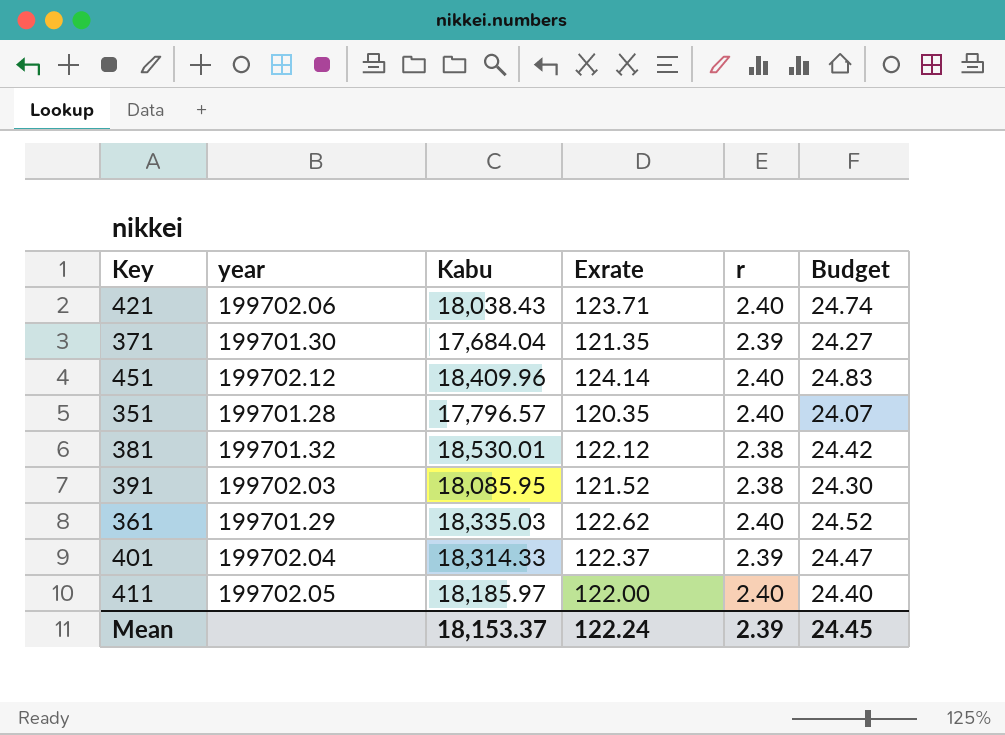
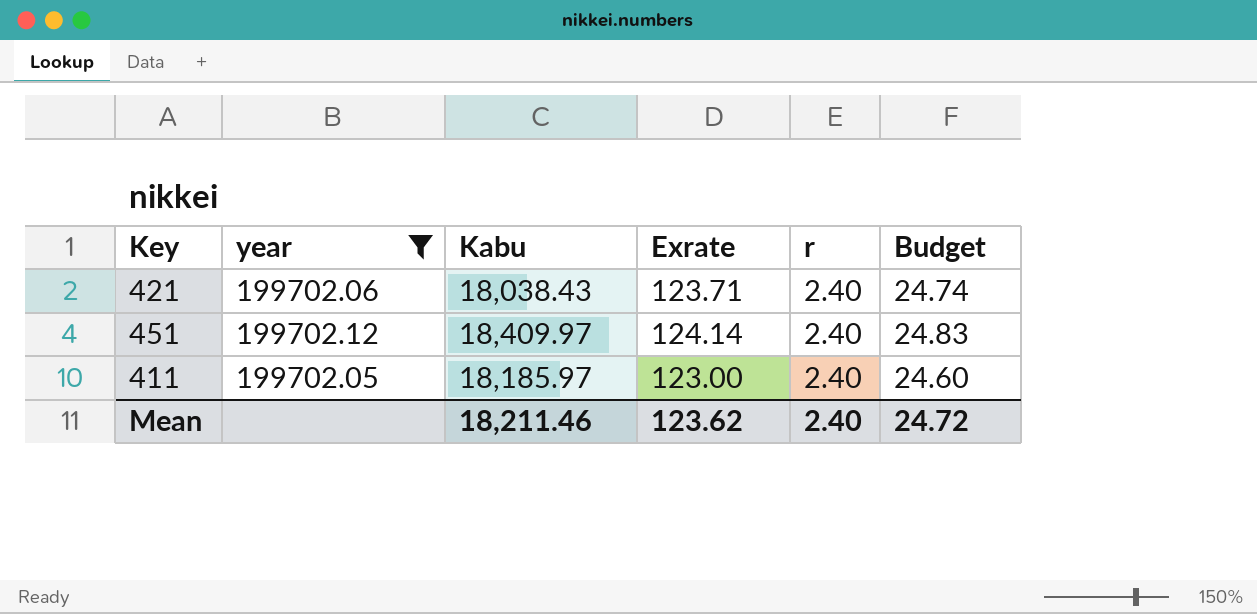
filter: none -> year >= 199702.05
451 | Kabu: 18,409.96 -> 18,409.97
411 | Exrate: 122.00 -> 123.00
411 | Budget: 24.40 -> 24.60
Mean | Kabu: 18,153.37 -> 18,211.46
Mean | Exrate: 122.24 -> 123.62
Mean | r: 2.39 -> 2.40
Mean | Budget: 24.45 -> 24.72

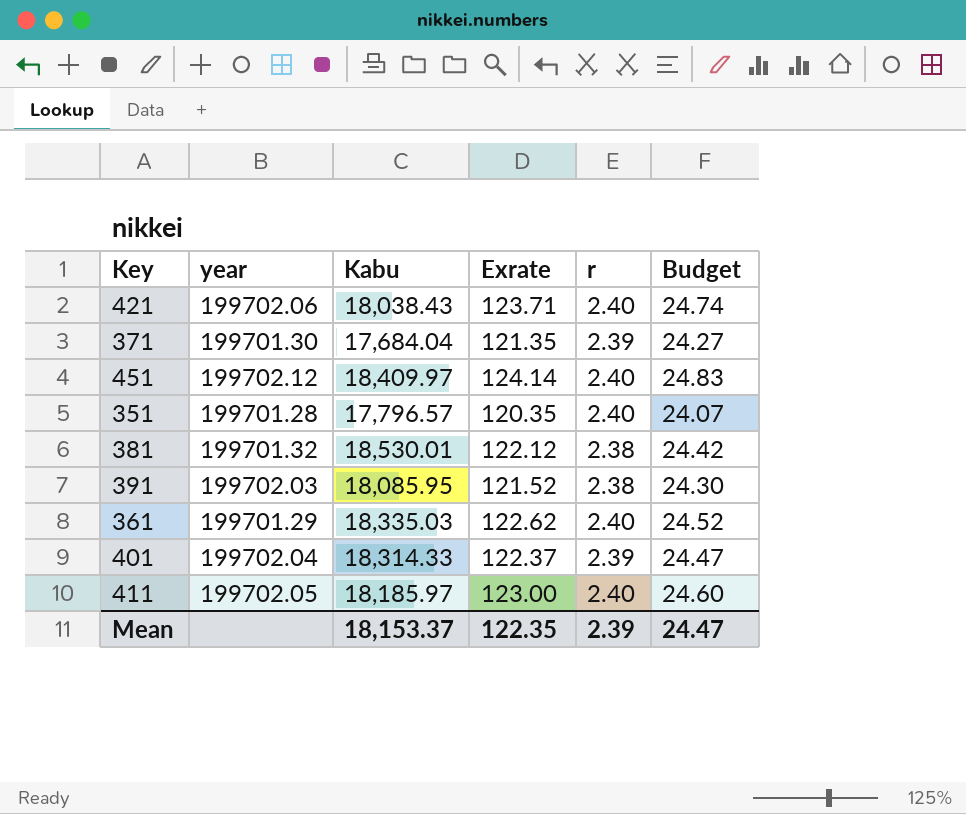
filter: year >= 199702.05 -> none
Mean | Kabu: 18,211.46 -> 18,153.37
Mean | Exrate: 123.62 -> 122.35
Mean | r: 2.40 -> 2.39
Mean | Budget: 24.72 -> 24.47

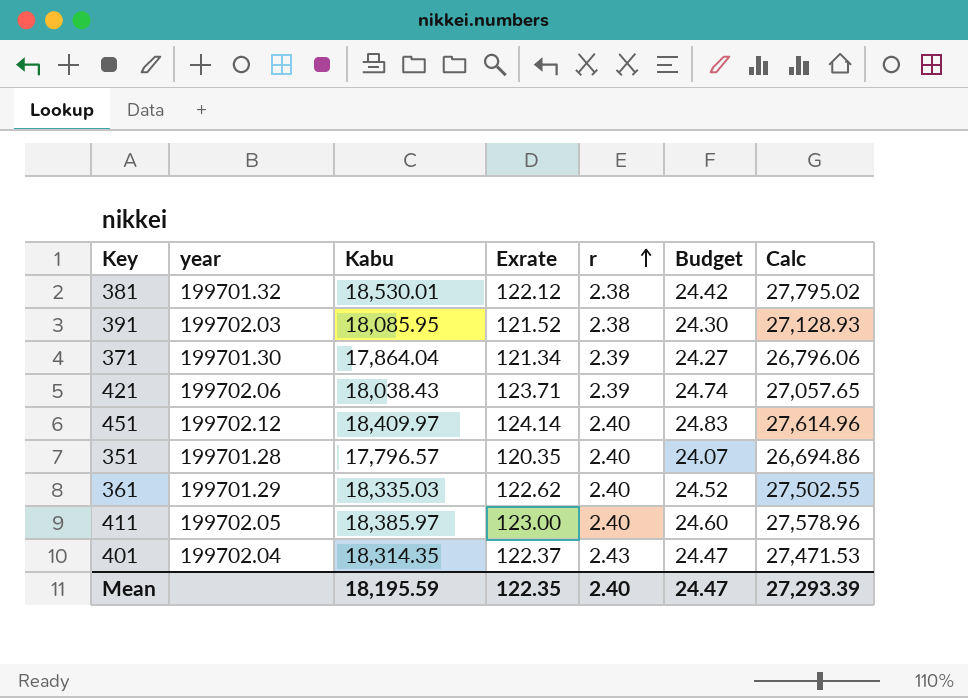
row order: none -> r ascending
column Calc | formula: none -> [Kabu] * 1.5
371 | Kabu: 17,684.04 -> 17,864.04
371 | Exrate: 121.35 -> 121.34
421 | r: 2.40 -> 2.39
411 | Kabu: 18,185.97 -> 18,385.97
401 | Kabu: 18,314.33 -> 18,314.35
401 | r: 2.39 -> 2.43
Mean | Kabu: 18,153.37 -> 18,195.59
Mean | r: 2.39 -> 2.40

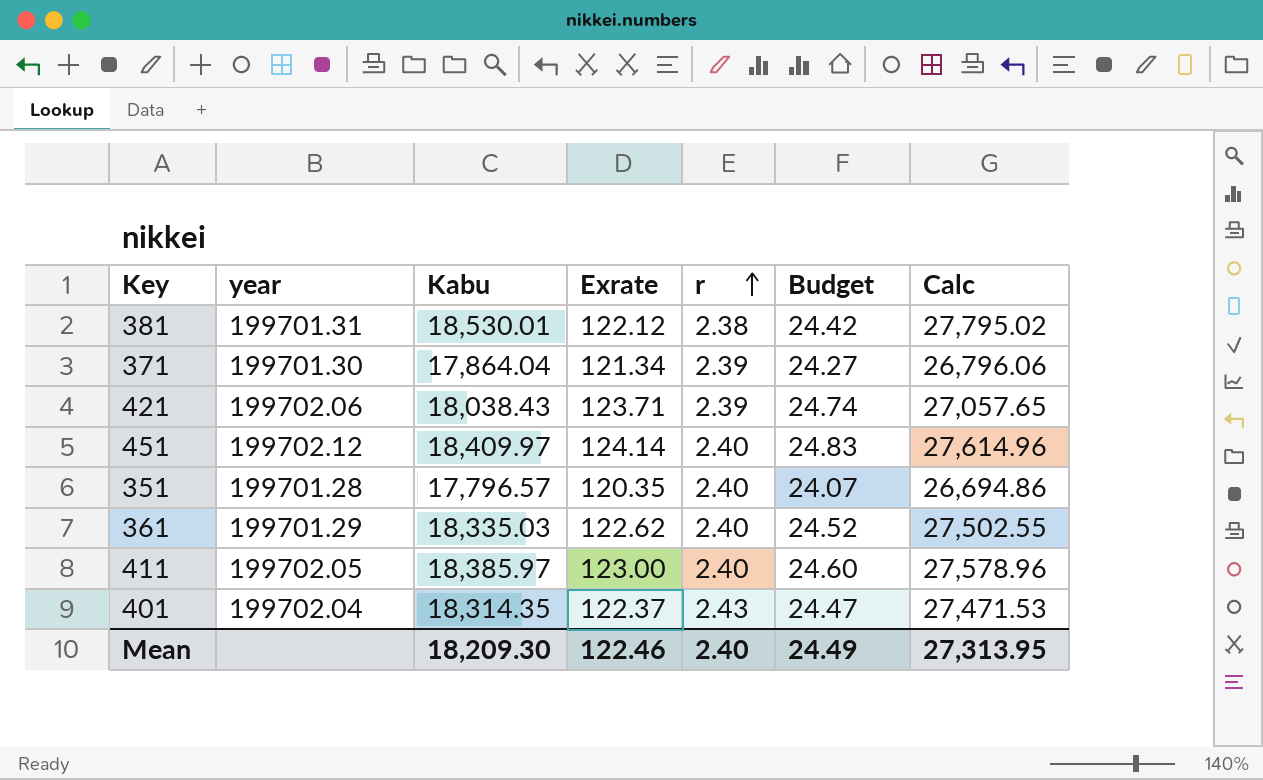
row 391: 199702.03 | 18,085.95 | 121.52 | 2.38 | 24.30 | 27,128.93 -> none
381 | year: 199701.32 -> 199701.31
Mean | Kabu: 18,195.59 -> 18,209.30
Mean | Exrate: 122.35 -> 122.46
Mean | Budget: 24.47 -> 24.49
Mean | Calc: 27,293.39 -> 27,313.95

